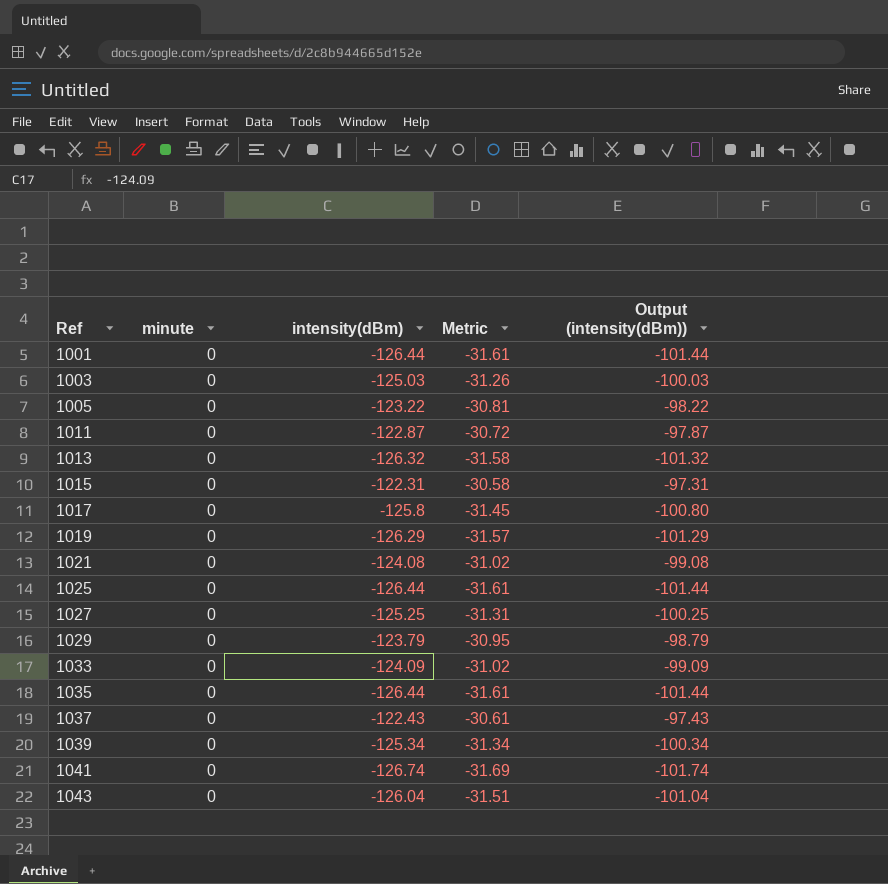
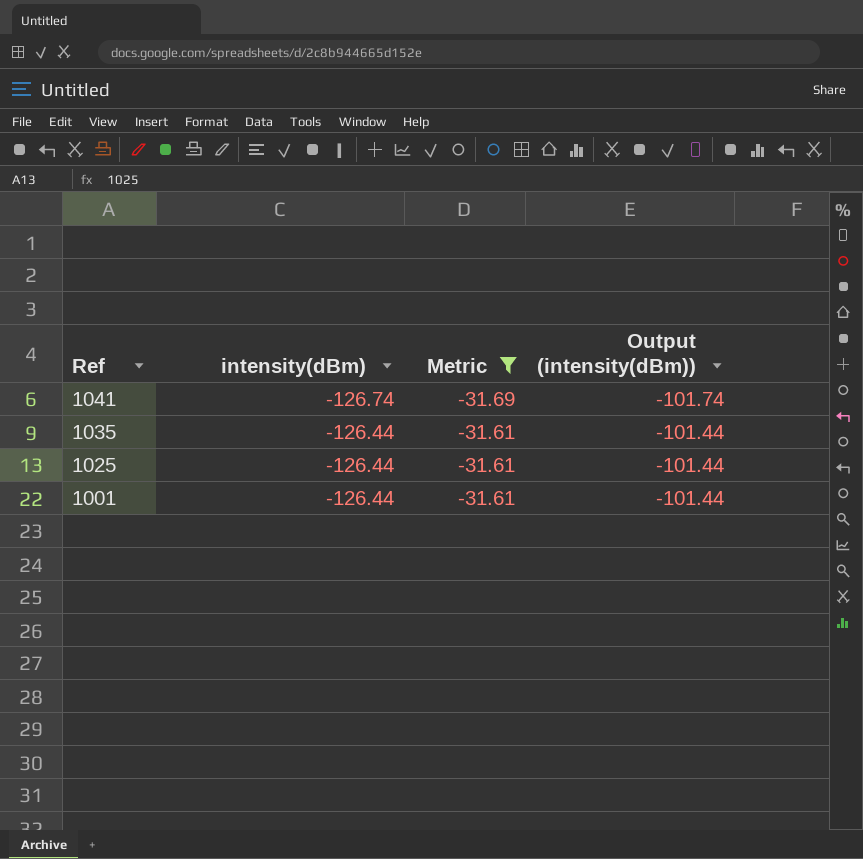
filter: none -> Metric <= -31.61
row order: Ref ascending -> Ref descending
column minute | position: 2 -> none

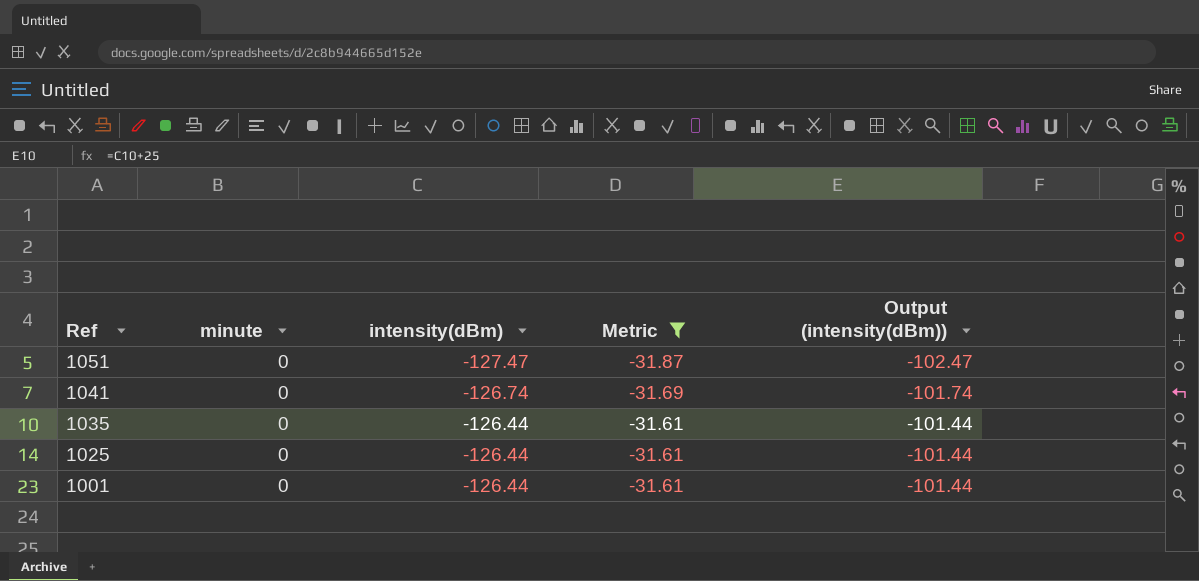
column minute | position: none -> 2
row 1051: none -> 0 | -127.47 | -31.87 | -102.47

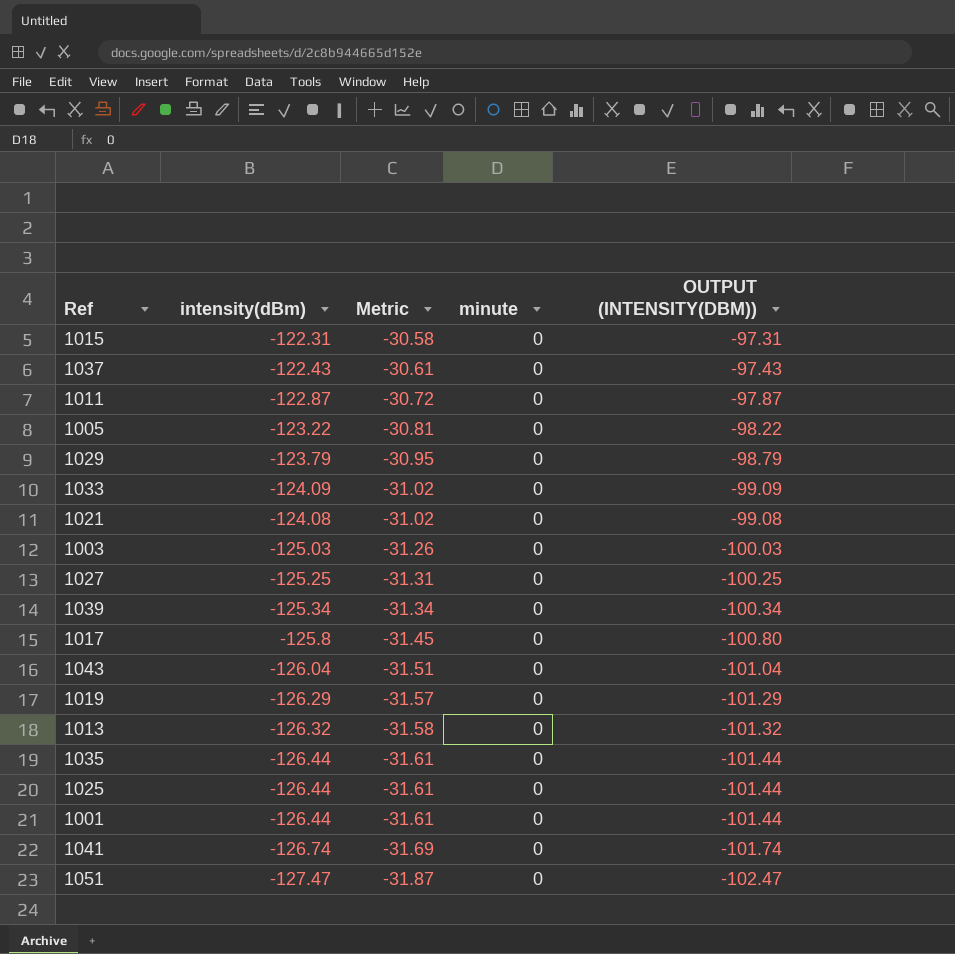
filter: Metric <= -31.61 -> none
row order: Ref descending -> Metric descending
column minute | position: 2 -> 4
column name: Output (intensity(dBm)) -> OUTPUT (INTENSITY(DBM))

